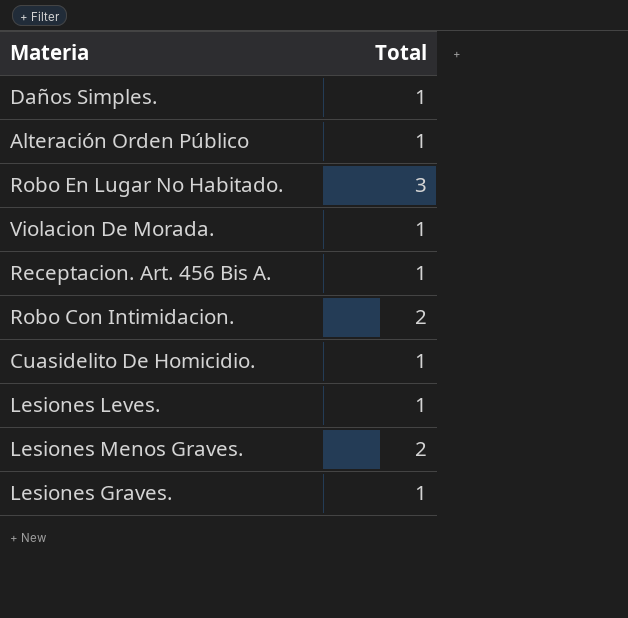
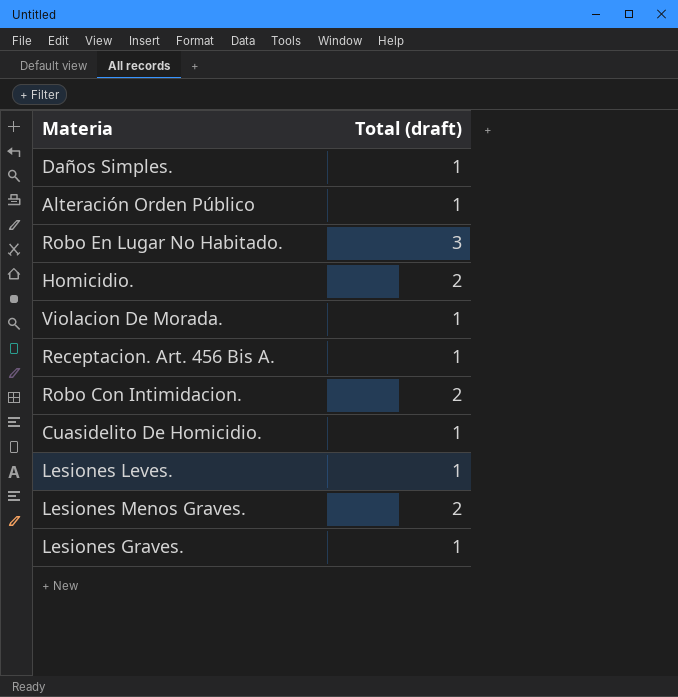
column name: Total -> Total (draft)
row Homicidio.: none -> 2

